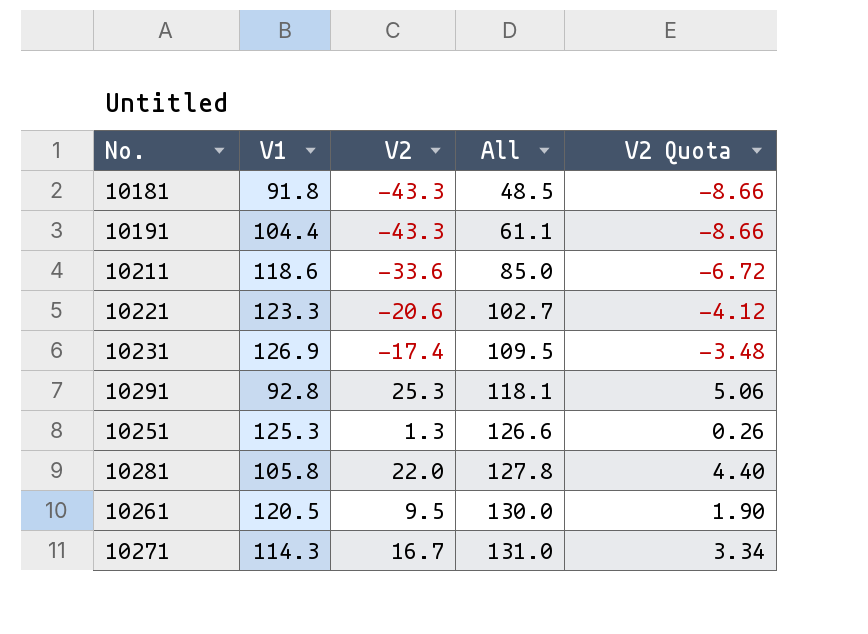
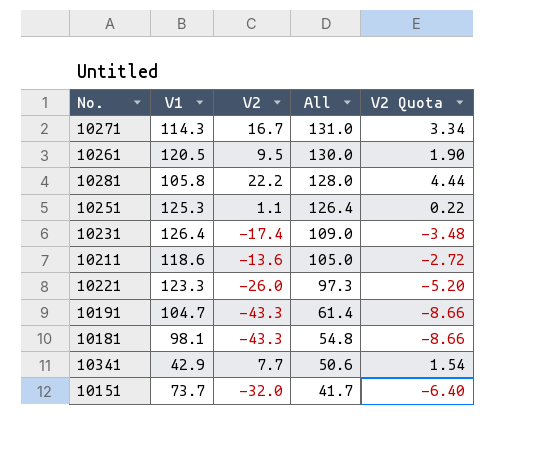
row order: All ascending -> All descending
row 10291: 92.8 | 25.3 | 118.1 | 5.06 -> none
10281 | V2: 22.0 -> 22.2
10281 | All: 127.8 -> 128.0
10281 | V2 Quota: 4.40 -> 4.44
10251 | V2: 1.3 -> 1.1
10251 | All: 126.6 -> 126.4
10251 | V2 Quota: 0.26 -> 0.22
10231 | V1: 126.9 -> 126.4
10231 | All: 109.5 -> 109.0
10211 | V2: -33.6 -> -13.6
10211 | All: 85.0 -> 105.0
10211 | V2 Quota: -6.72 -> -2.72
10221 | V2: -20.6 -> -26.0
10221 | All: 102.7 -> 97.3
10221 | V2 Quota: -4.12 -> -5.20
10191 | V1: 104.4 -> 104.7
10191 | All: 61.1 -> 61.4
10181 | V1: 91.8 -> 98.1
10181 | All: 48.5 -> 54.8
row 10341: none -> 42.9 | 7.7 | 50.6 | 1.54
row 10151: none -> 73.7 | -32.0 | 41.7 | -6.40

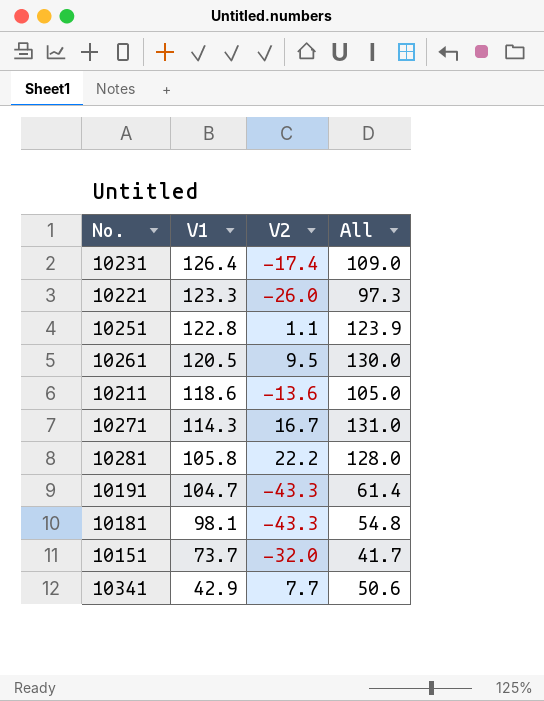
row order: All descending -> V1 descending
column V2 Quota | formula: [V2] * 0.2 -> none
10251 | V1: 125.3 -> 122.8
10251 | All: 126.4 -> 123.9

